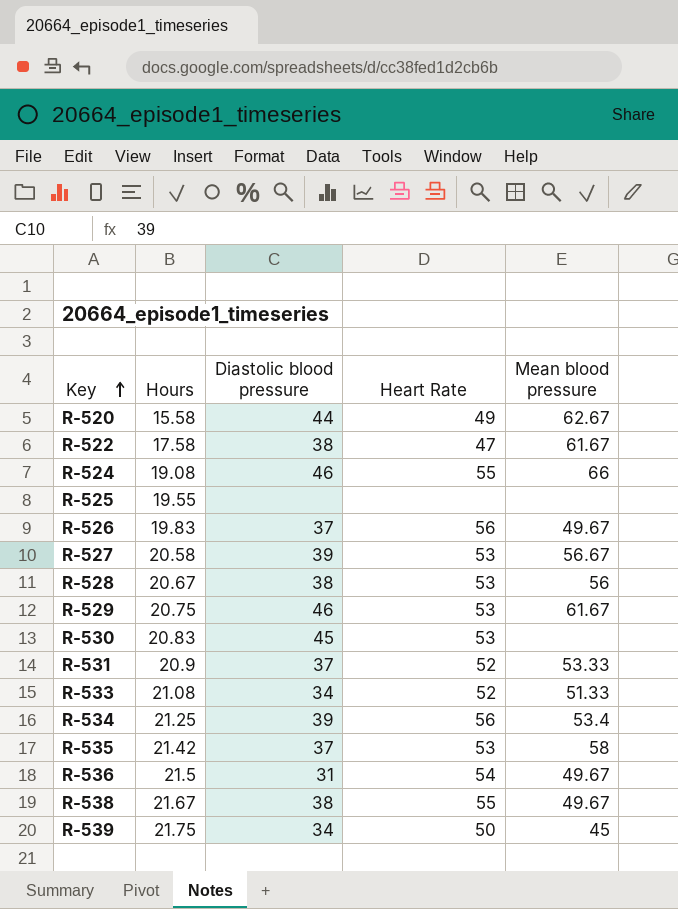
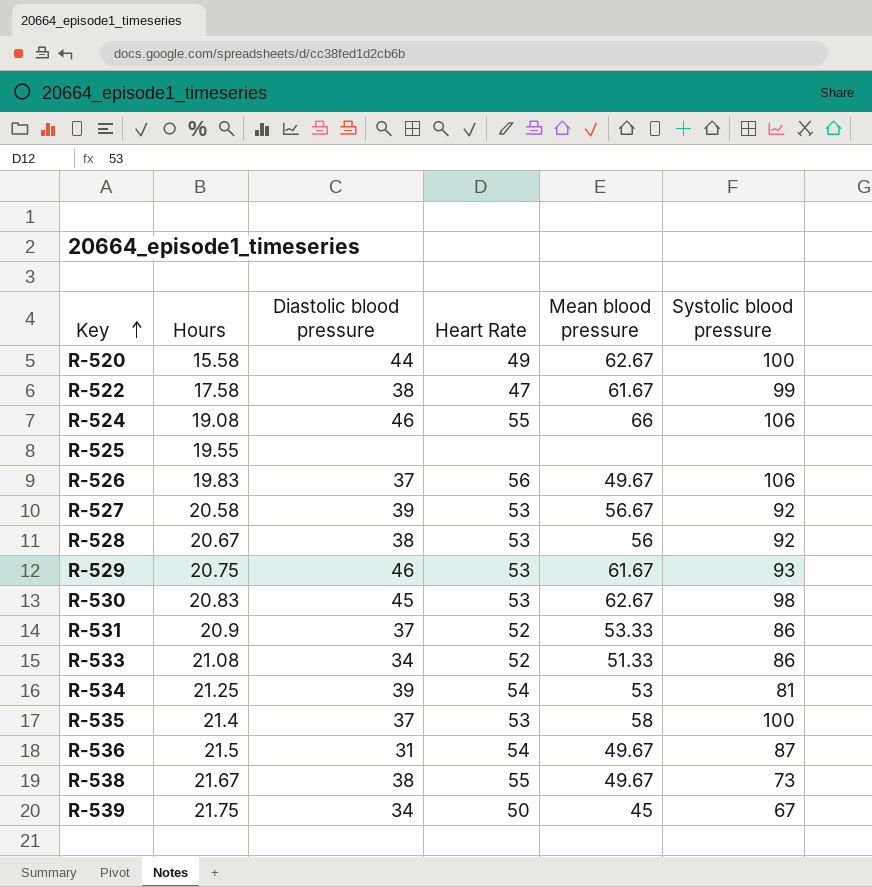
column Systolic blood pressure | position: none -> 6
R-530 | Mean blood pressure: none -> 62.67
R-534 | Heart Rate: 56 -> 54
R-534 | Mean blood pressure: 53.4 -> 53
R-535 | Hours: 21.42 -> 21.4

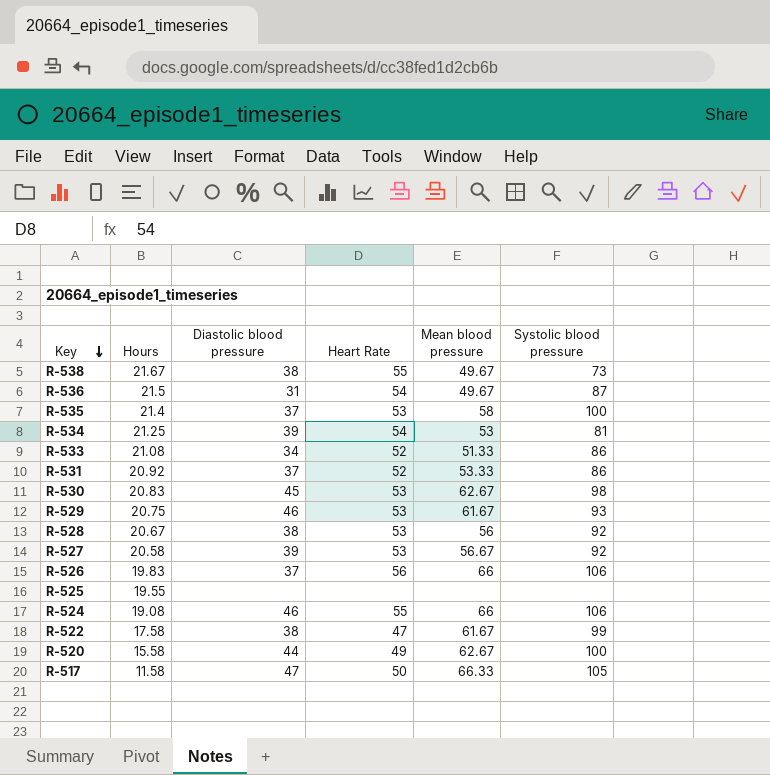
row order: Key ascending -> Key descending
row R-539: 21.75 | 34 | 50 | 45 | 67 -> none
R-531 | Hours: 20.9 -> 20.92
R-526 | Mean blood pressure: 49.67 -> 66
row R-517: none -> 11.58 | 47 | 50 | 66.33 | 105

